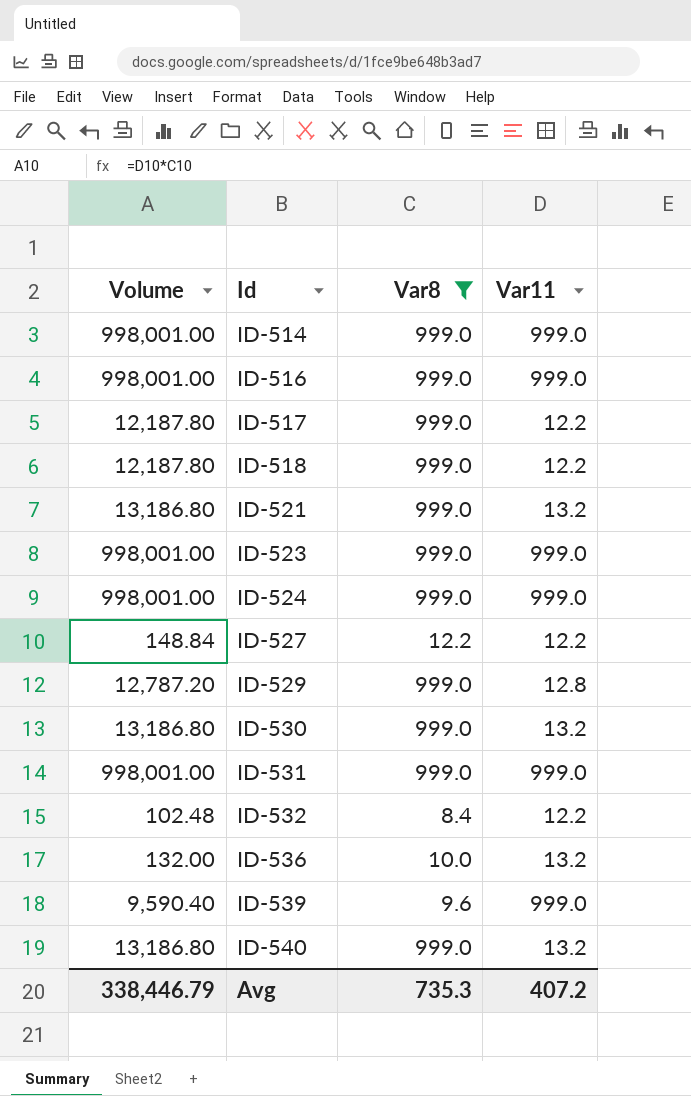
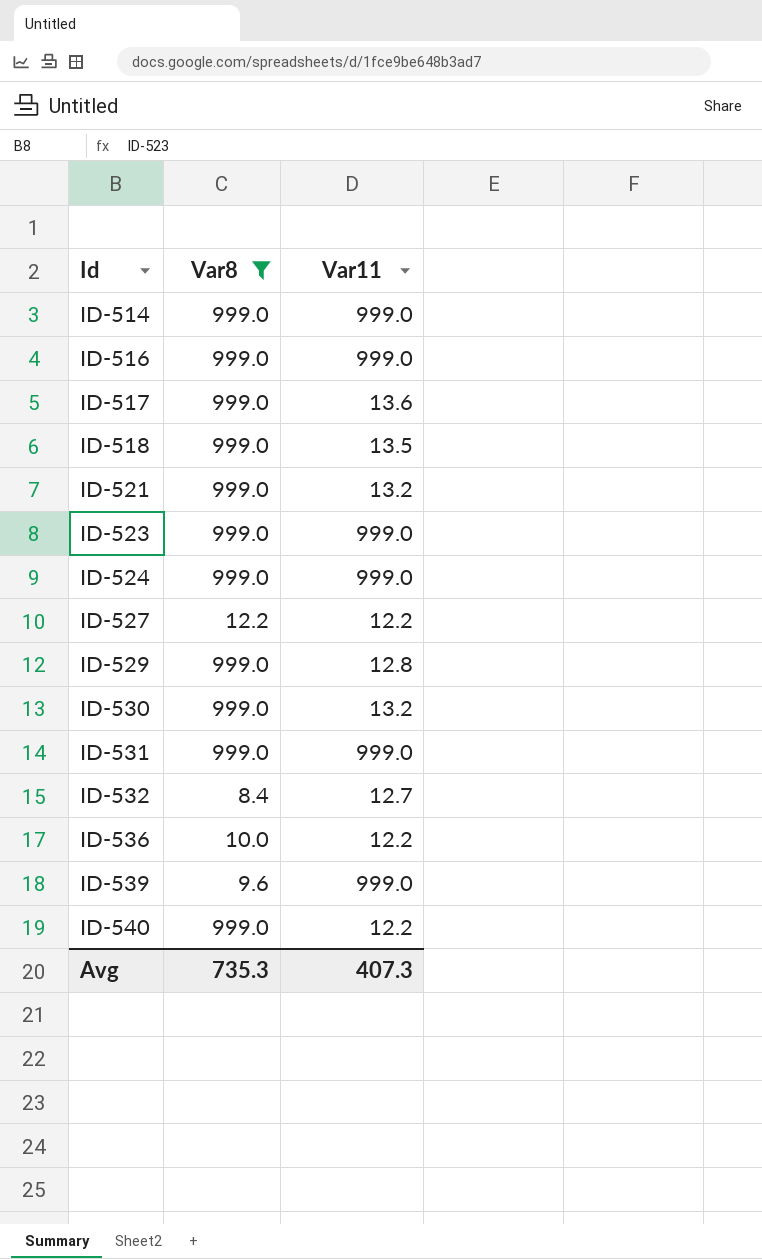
column Volume | formula: [Var8] * [Var11] -> none
ID-517 | Var11: 12.2 -> 13.6
ID-518 | Var11: 12.2 -> 13.5
ID-532 | Var11: 12.2 -> 12.7
ID-536 | Var11: 13.2 -> 12.2
ID-540 | Var11: 13.2 -> 12.2
Avg | Var11: 407.2 -> 407.3

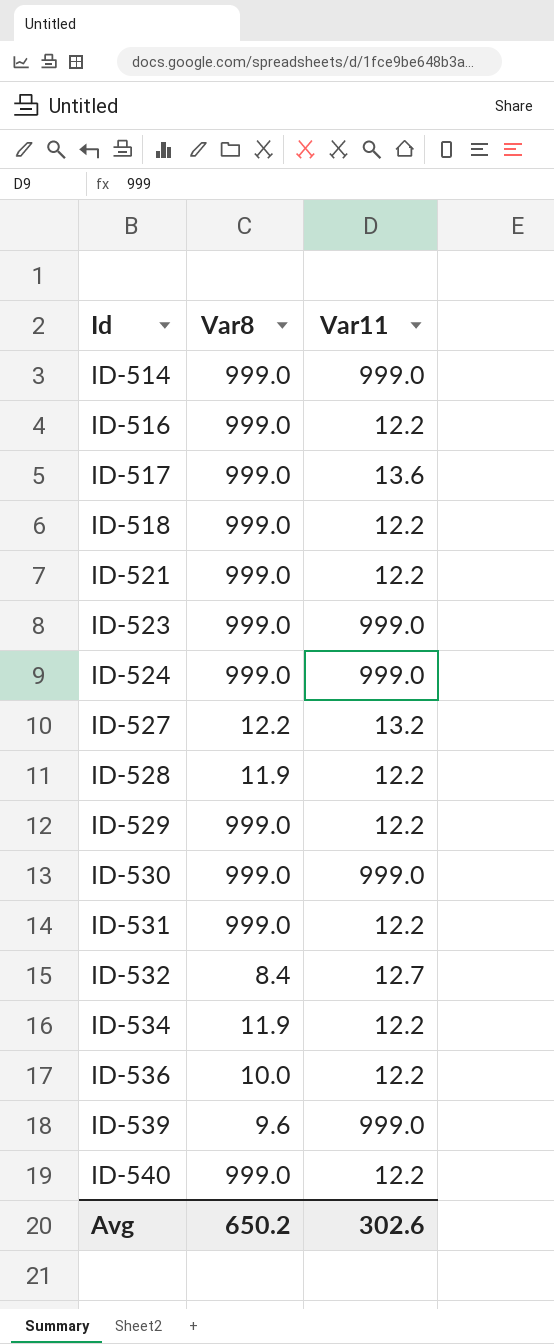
filter: Var8 != 11.9 -> none
ID-516 | Var11: 999.0 -> 12.2
ID-518 | Var11: 13.5 -> 12.2
ID-521 | Var11: 13.2 -> 12.2
ID-527 | Var11: 12.2 -> 13.2
ID-529 | Var11: 12.8 -> 12.2
ID-530 | Var11: 13.2 -> 999.0
ID-531 | Var11: 999.0 -> 12.2
Avg | Var8: 735.3 -> 650.2
Avg | Var11: 407.3 -> 302.6

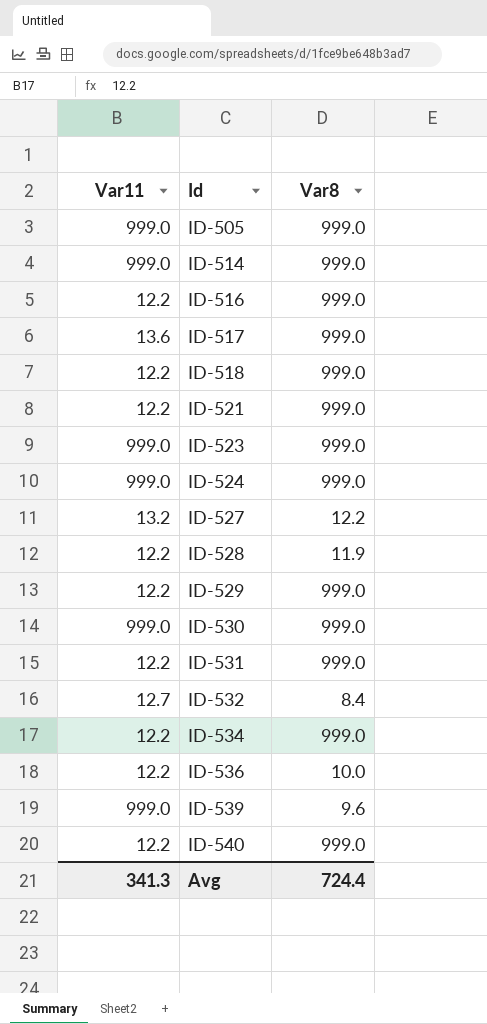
column Var11 | position: 3 -> 1
row ID-505: none -> 999.0 | 999.0
ID-534 | Var8: 11.9 -> 999.0
Avg | Var11: 302.6 -> 341.3
Avg | Var8: 650.2 -> 724.4

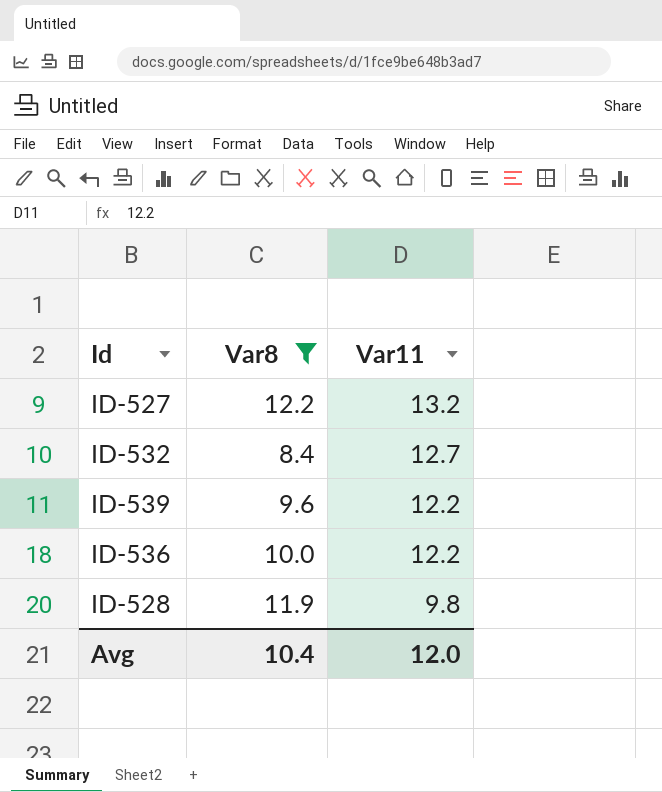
filter: none -> Var8 != 999.0
row order: Id ascending -> Var11 descending
column Var11 | position: 1 -> 3
ID-539 | Var11: 999.0 -> 12.2
ID-528 | Var11: 12.2 -> 9.8
Avg | Var8: 724.4 -> 10.4
Avg | Var11: 341.3 -> 12.0

